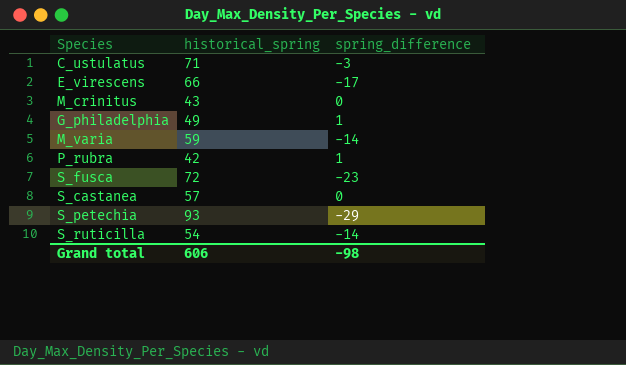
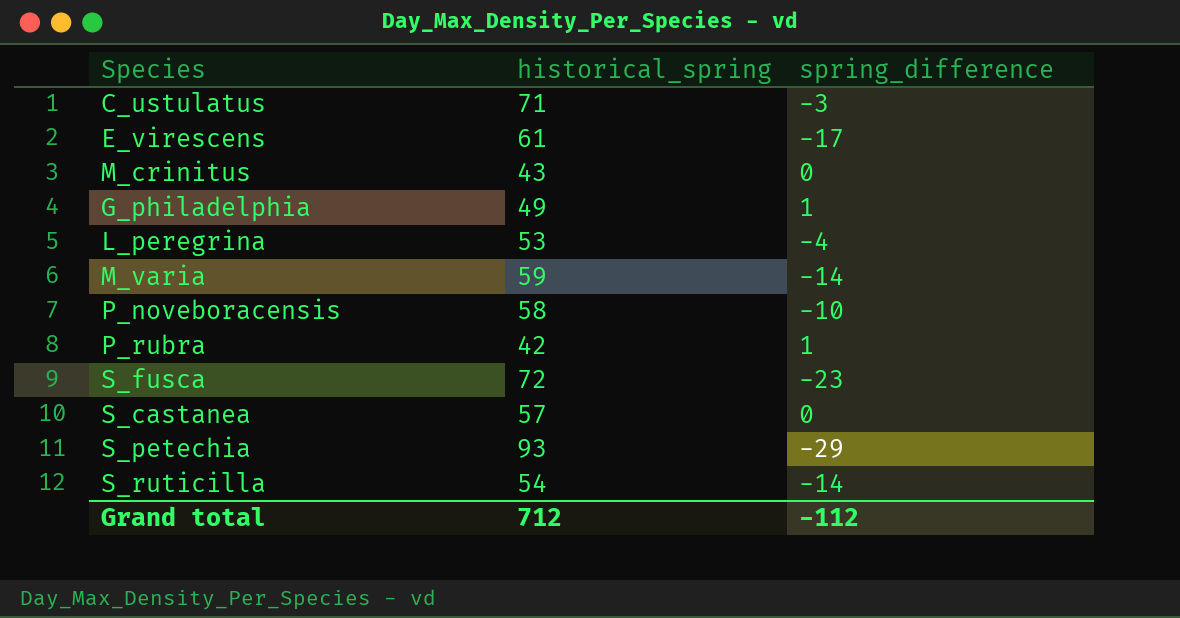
E_virescens | historical_spring: 66 -> 61
row L_peregrina: none -> 53 | -4
row P_noveboracensis: none -> 58 | -10
Grand total | historical_spring: 606 -> 712
Grand total | spring_difference: -98 -> -112

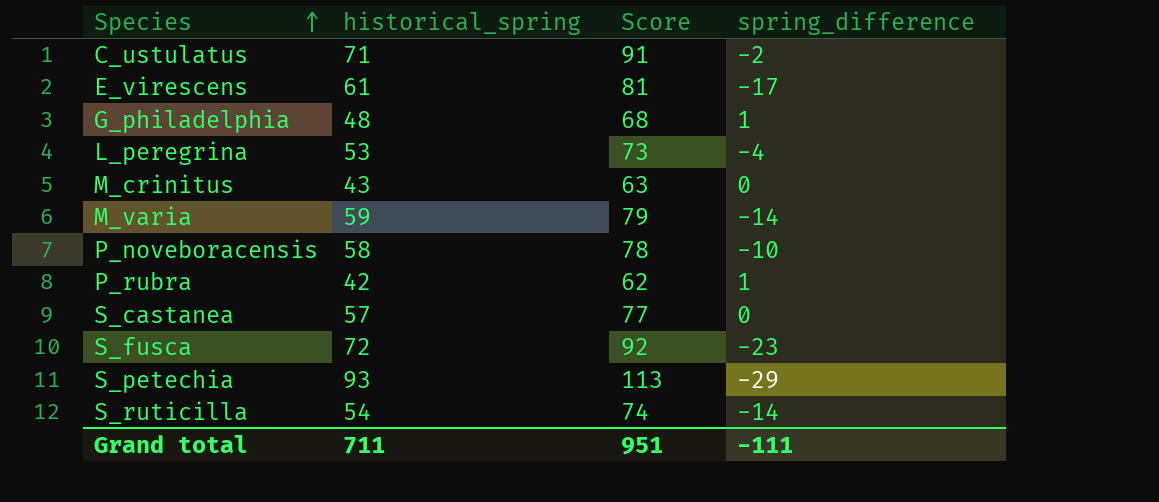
row order: none -> Species ascending
column Score | formula: none -> [historical_spring] + 20
C_ustulatus | spring_difference: -3 -> -2
G_philadelphia | historical_spring: 49 -> 48
Grand total | historical_spring: 712 -> 711
Grand total | spring_difference: -112 -> -111

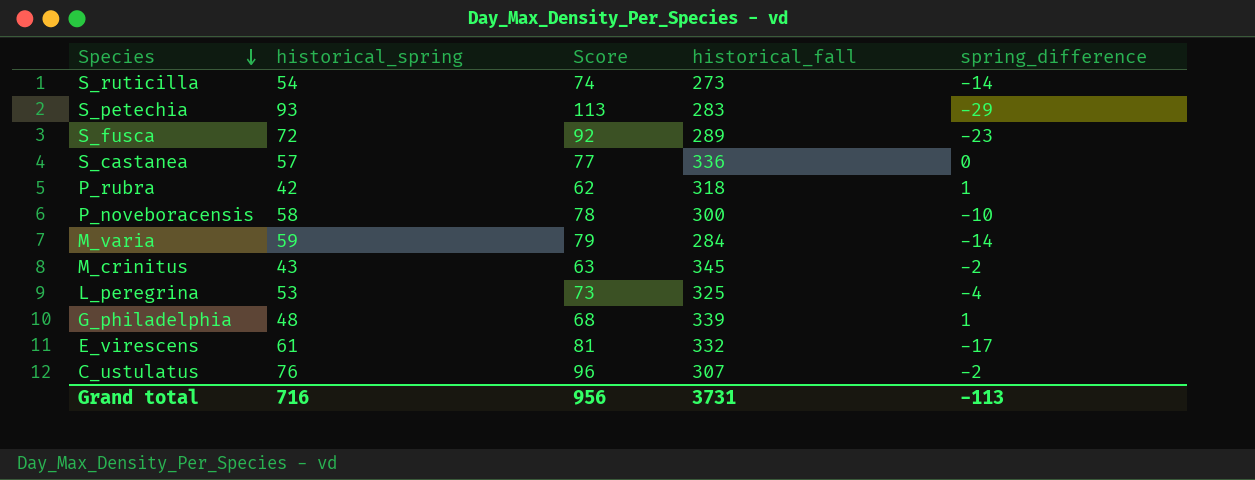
row order: Species ascending -> Species descending
column historical_fall | position: none -> 4
M_crinitus | spring_difference: 0 -> -2
C_ustulatus | historical_spring: 71 -> 76
C_ustulatus | Score: 91 -> 96
Grand total | historical_spring: 711 -> 716
Grand total | Score: 951 -> 956
Grand total | spring_difference: -111 -> -113

